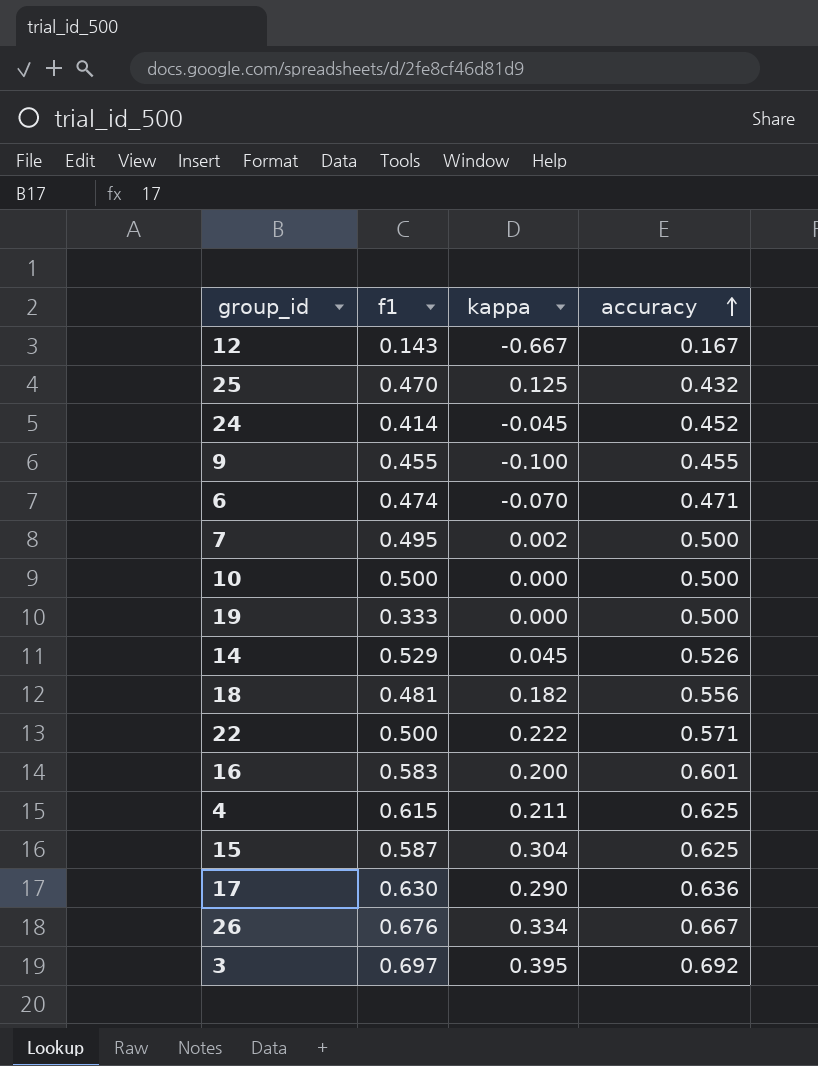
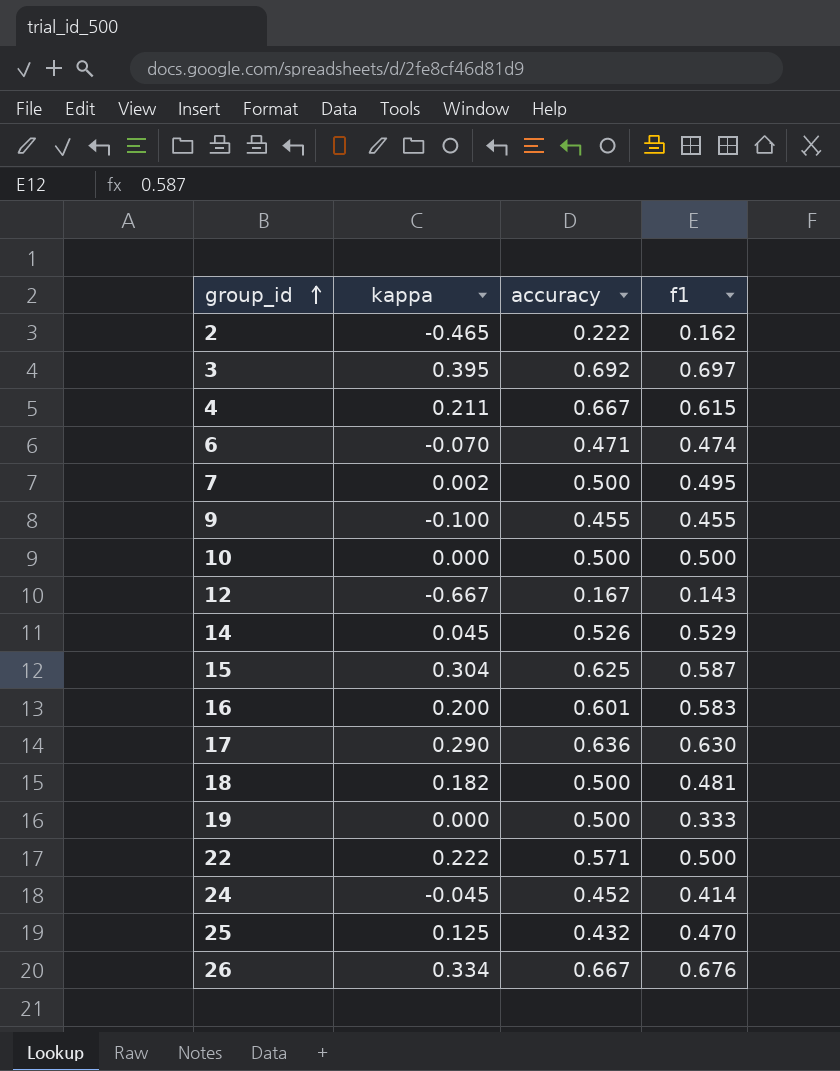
row order: accuracy ascending -> group_id ascending
column f1 | position: 2 -> 4
row 2: none -> -0.465 | 0.222 | 0.162
4 | accuracy: 0.625 -> 0.667
18 | accuracy: 0.556 -> 0.500

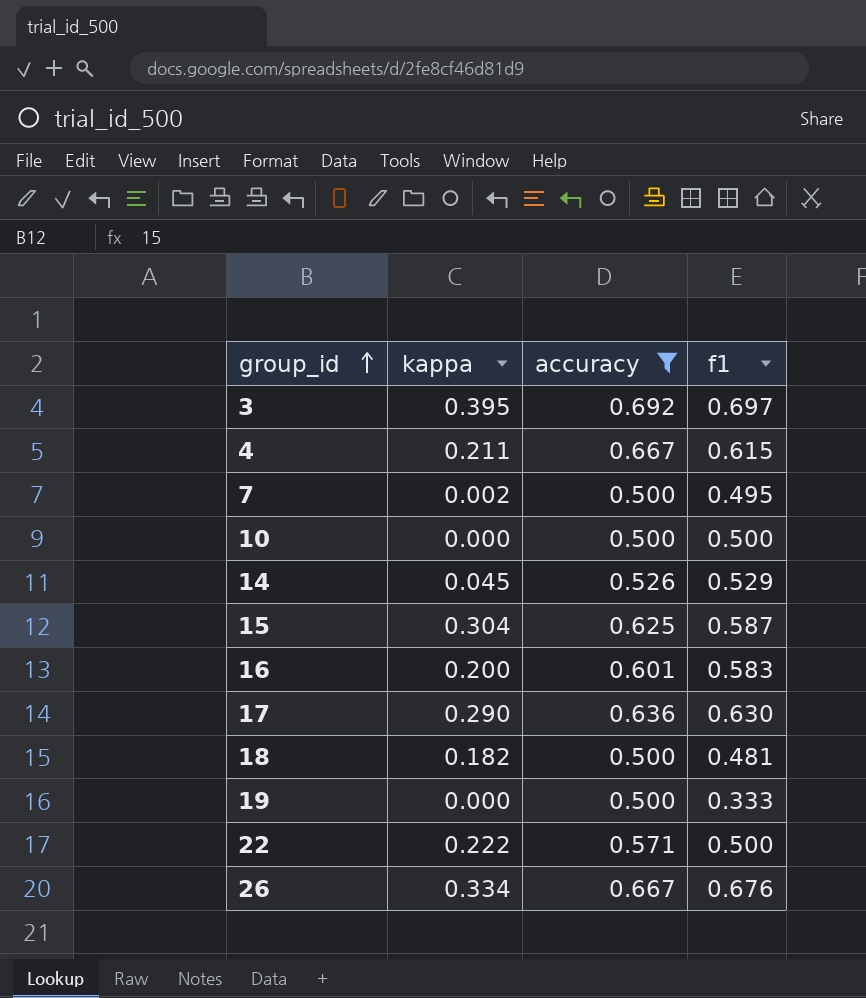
filter: none -> accuracy >= 0.500

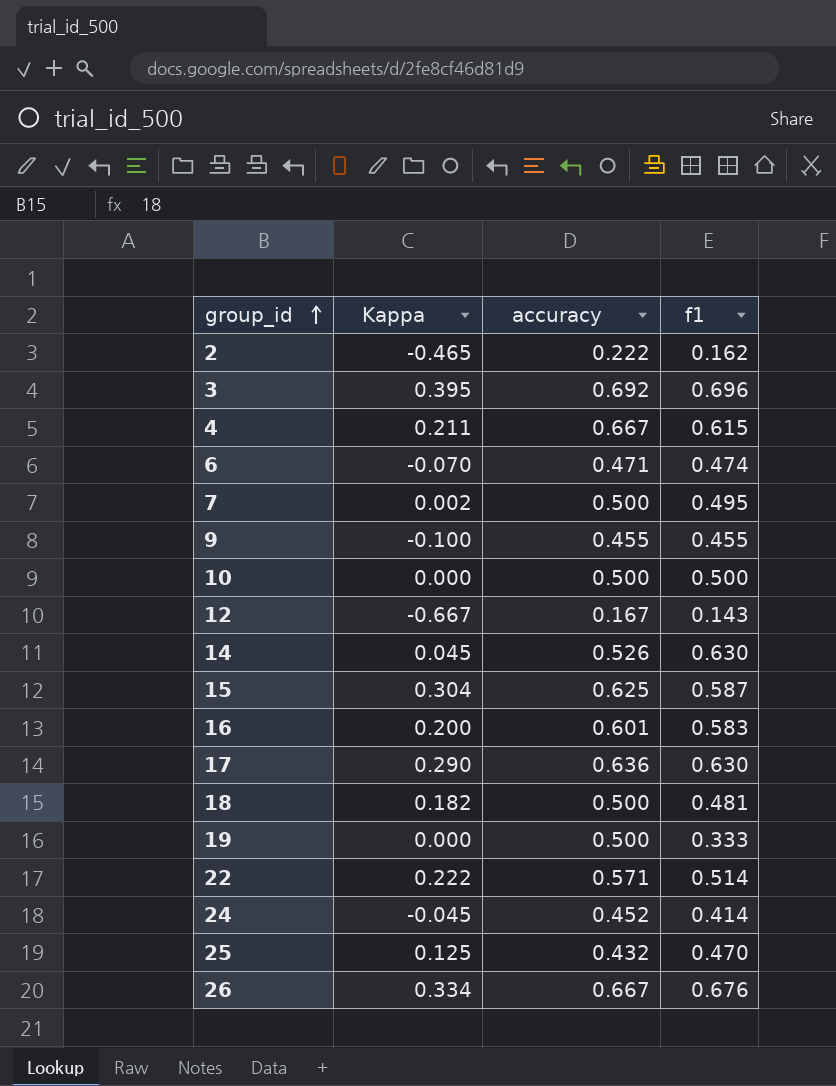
filter: accuracy >= 0.500 -> none
column name: kappa -> Kappa
3 | f1: 0.697 -> 0.696
14 | f1: 0.529 -> 0.630
22 | f1: 0.500 -> 0.514

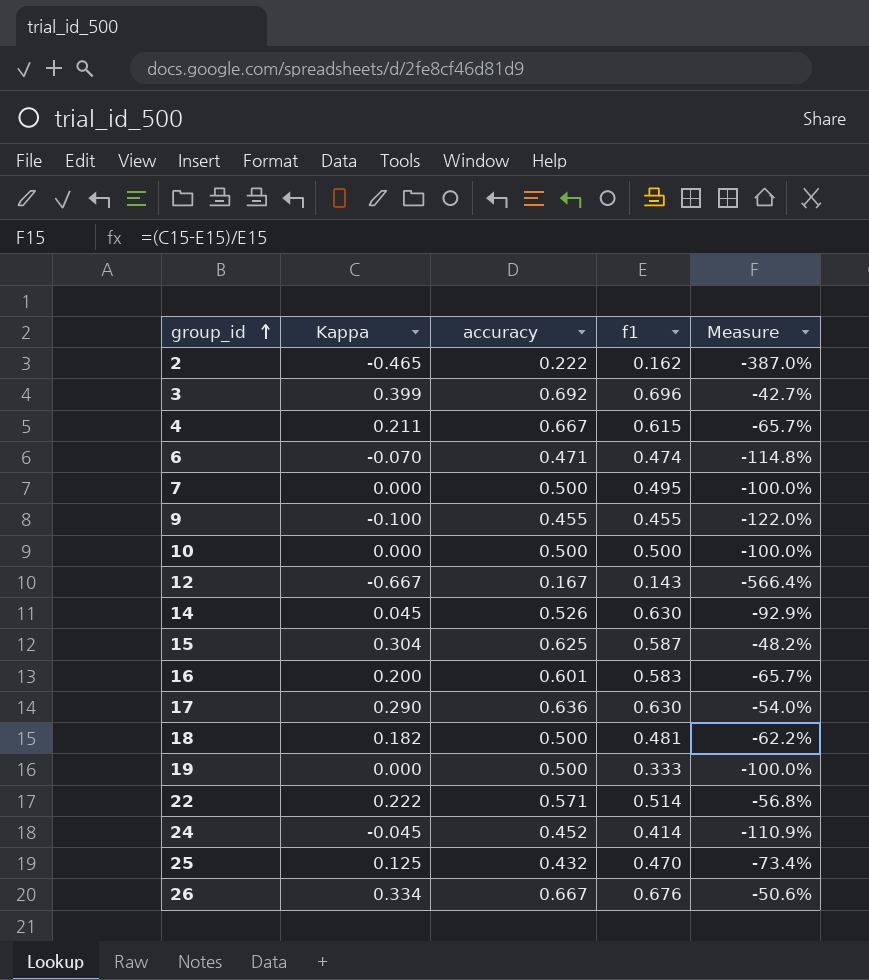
column Measure | formula: none -> ([Kappa] - [f1]) / [f1]
3 | Kappa: 0.395 -> 0.399
7 | Kappa: 0.002 -> 0.000

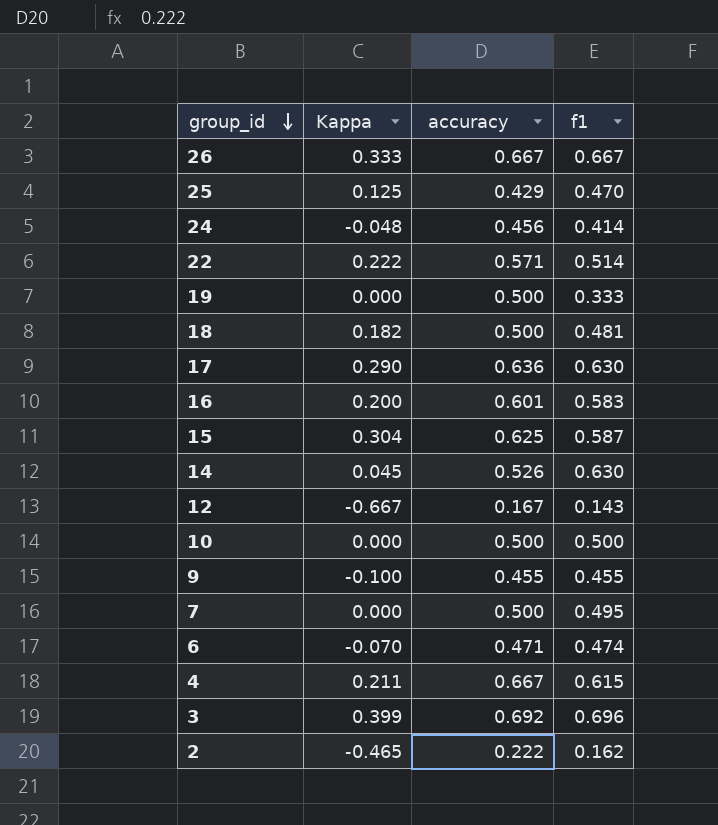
row order: group_id ascending -> group_id descending
column Measure | formula: ([Kappa] - [f1]) / [f1] -> none
26 | Kappa: 0.334 -> 0.333
26 | f1: 0.676 -> 0.667
25 | accuracy: 0.432 -> 0.429
24 | Kappa: -0.045 -> -0.048
24 | accuracy: 0.452 -> 0.456

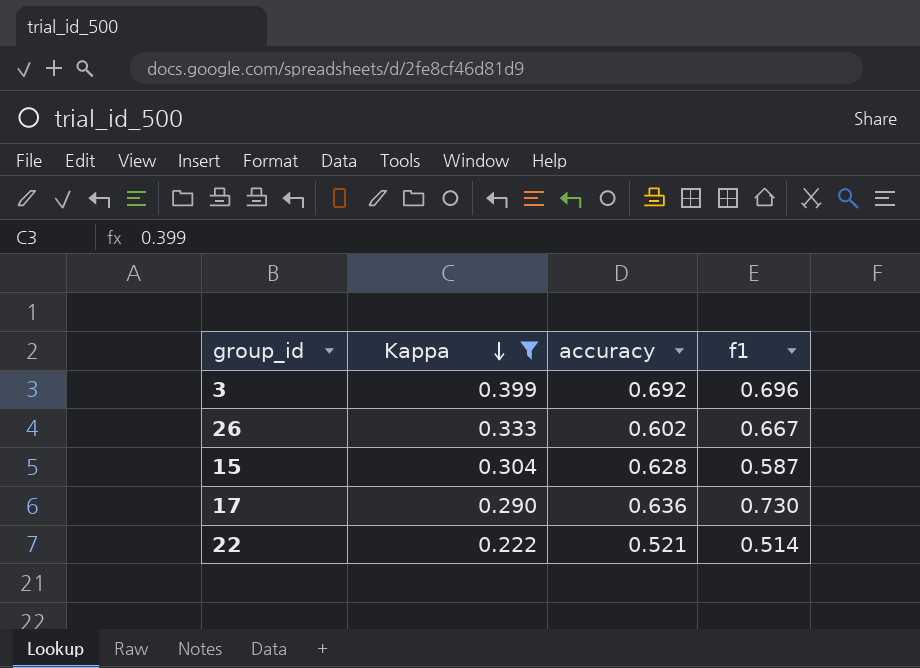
filter: none -> Kappa >= 0.222
row order: group_id descending -> Kappa descending
26 | accuracy: 0.667 -> 0.602
15 | accuracy: 0.625 -> 0.628
17 | f1: 0.630 -> 0.730
22 | accuracy: 0.571 -> 0.521

